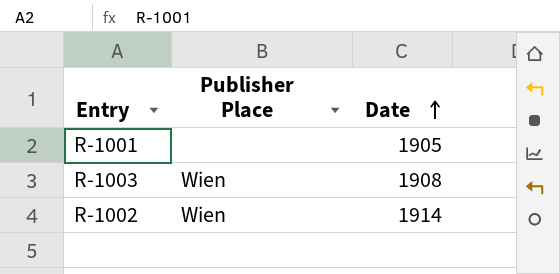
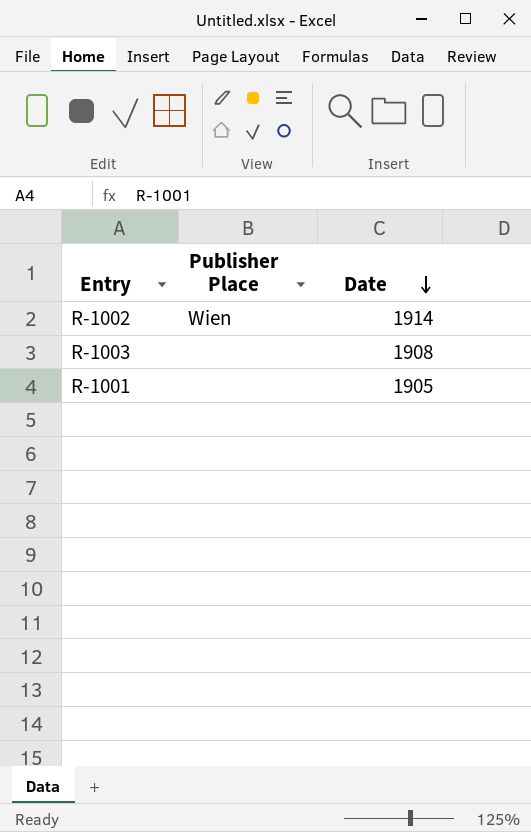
row order: Date ascending -> Date descending
R-1003 | Publisher Place: Wien -> none

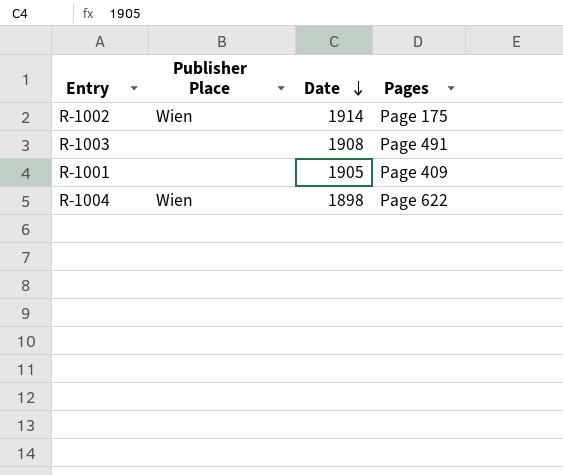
column Pages | position: none -> 4
row R-1004: none -> Wien | 1898 | Page 622

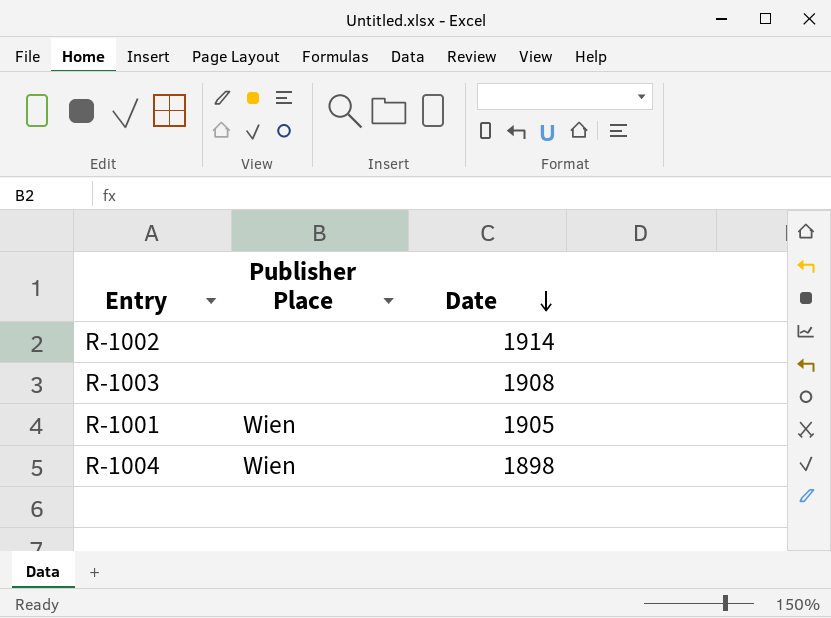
column Pages | position: 4 -> none
R-1002 | Publisher Place: Wien -> none
R-1001 | Publisher Place: none -> Wien

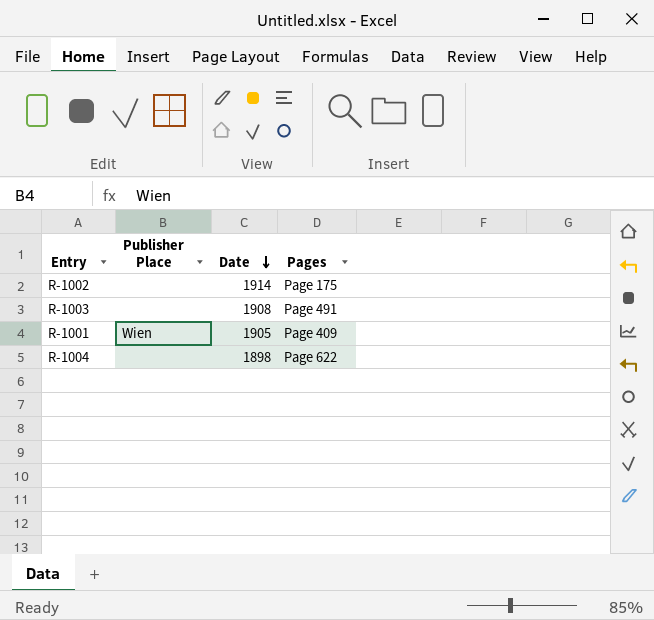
column Pages | position: none -> 4
R-1004 | Publisher Place: Wien -> none

